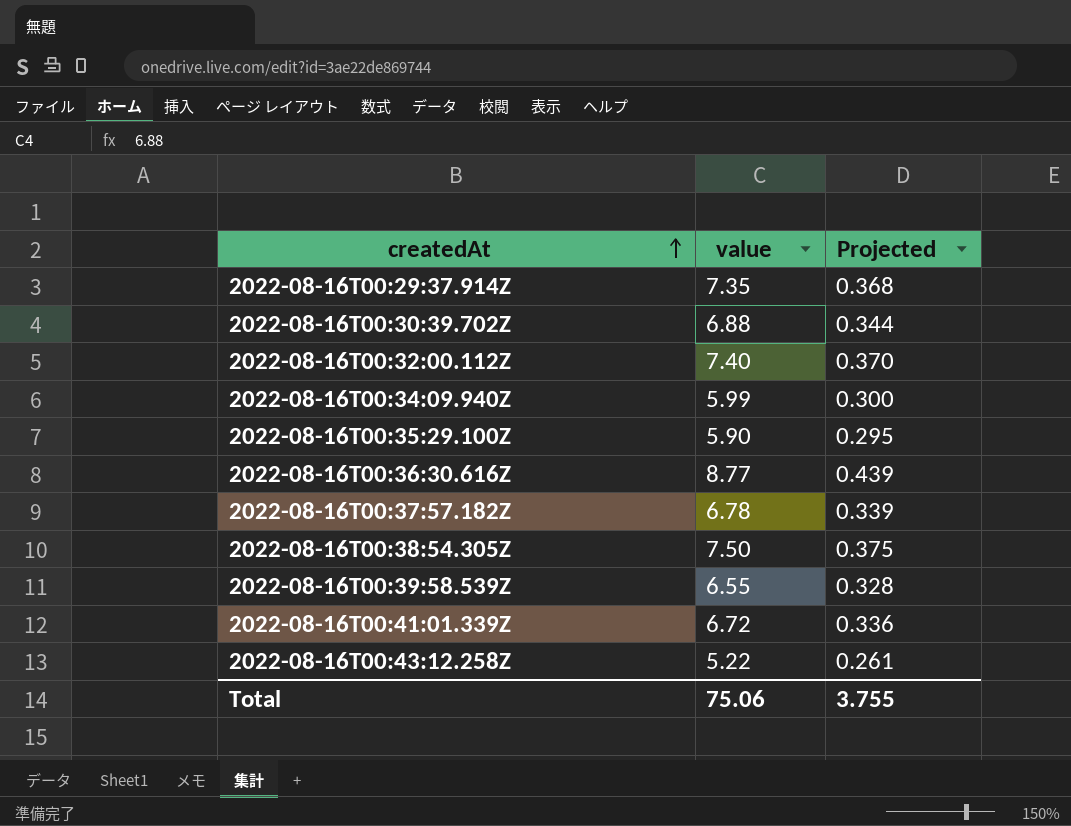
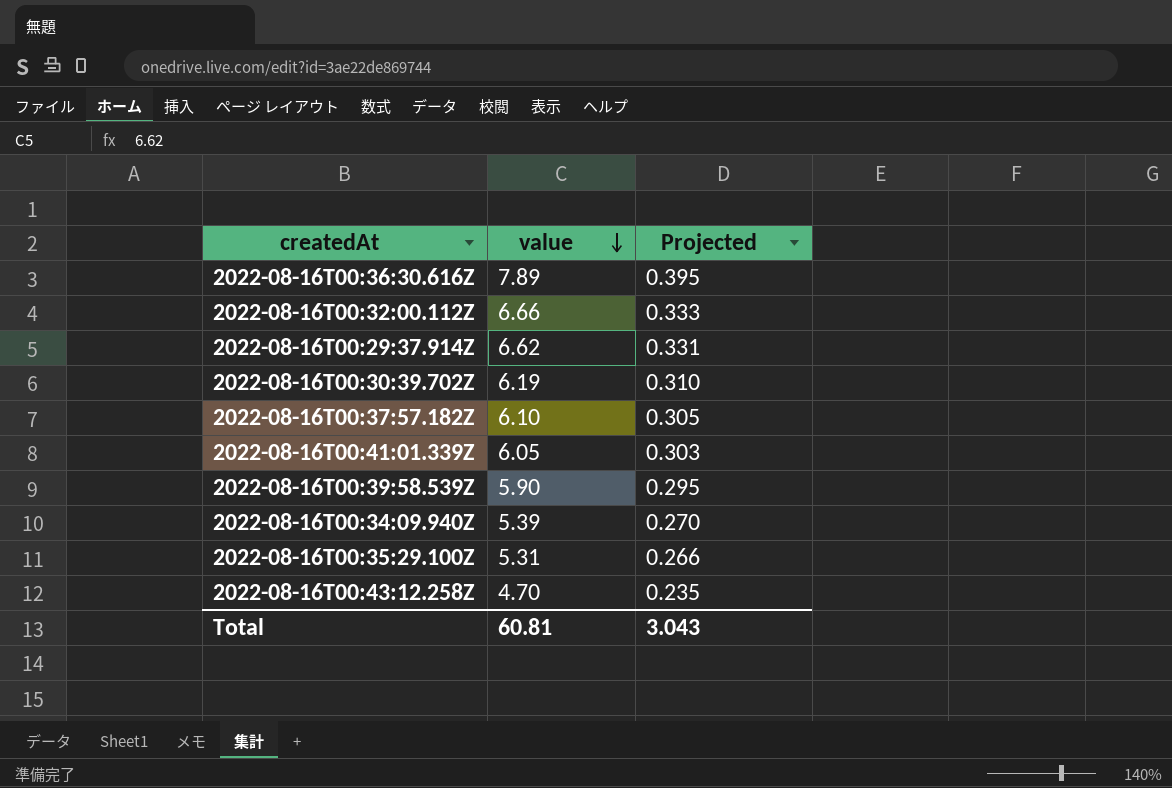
row order: createdAt ascending -> value descending
row 2022-08-16T00:38:54.305Z: 7.50 | 0.375 -> none
2022-08-16T00:36:30.616Z | value: 8.77 -> 7.89
2022-08-16T00:36:30.616Z | Projected: 0.439 -> 0.395
2022-08-16T00:32:00.112Z | value: 7.40 -> 6.66
2022-08-16T00:32:00.112Z | Projected: 0.370 -> 0.333
2022-08-16T00:29:37.914Z | value: 7.35 -> 6.62
2022-08-16T00:29:37.914Z | Projected: 0.368 -> 0.331
2022-08-16T00:30:39.702Z | value: 6.88 -> 6.19
2022-08-16T00:30:39.702Z | Projected: 0.344 -> 0.310
2022-08-16T00:37:57.182Z | value: 6.78 -> 6.10
2022-08-16T00:37:57.182Z | Projected: 0.339 -> 0.305
2022-08-16T00:41:01.339Z | value: 6.72 -> 6.05
2022-08-16T00:41:01.339Z | Projected: 0.336 -> 0.303
2022-08-16T00:39:58.539Z | value: 6.55 -> 5.90
2022-08-16T00:39:58.539Z | Projected: 0.328 -> 0.295
2022-08-16T00:34:09.940Z | value: 5.99 -> 5.39
2022-08-16T00:34:09.940Z | Projected: 0.300 -> 0.270
2022-08-16T00:35:29.100Z | value: 5.90 -> 5.31
2022-08-16T00:35:29.100Z | Projected: 0.295 -> 0.266
2022-08-16T00:43:12.258Z | value: 5.22 -> 4.70
2022-08-16T00:43:12.258Z | Projected: 0.261 -> 0.235
Total | value: 75.06 -> 60.81
Total | Projected: 3.755 -> 3.043

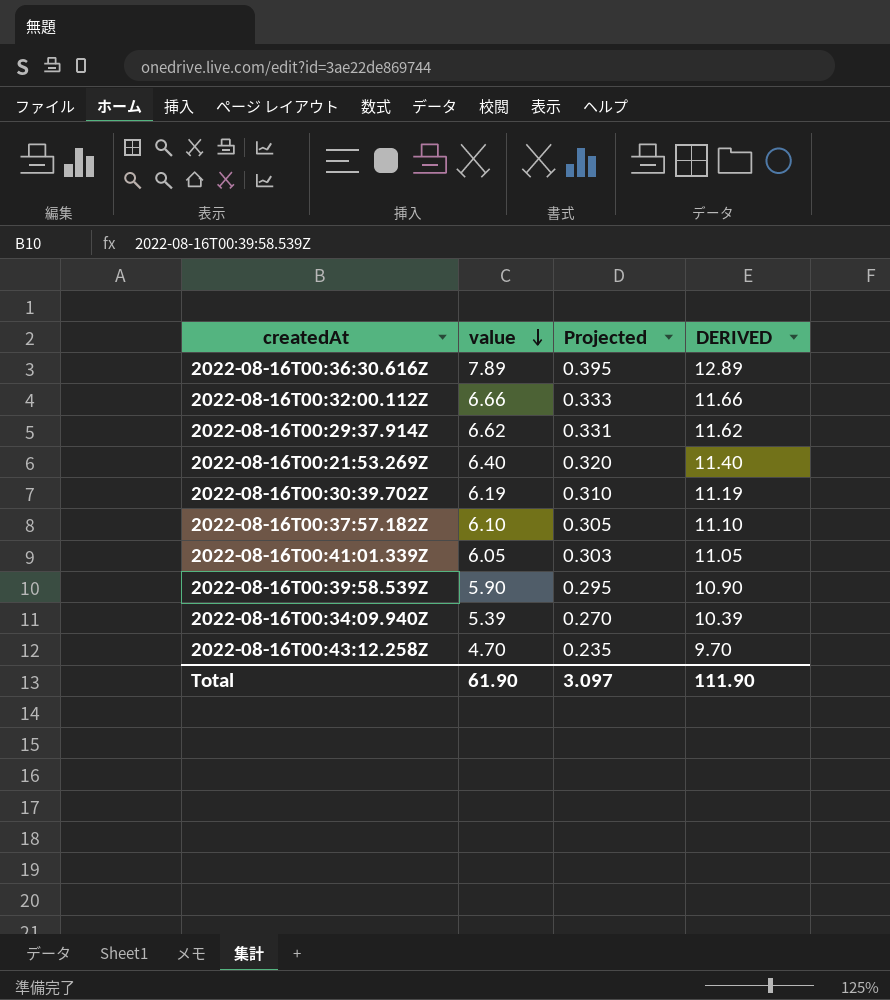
column DERIVED | formula: none -> [value] + 5
row 2022-08-16T00:35:29.100Z: 5.31 | 0.266 -> none
row 2022-08-16T00:21:53.269Z: none -> 6.40 | 0.320 | 11.40
Total | value: 60.81 -> 61.90
Total | Projected: 3.043 -> 3.097

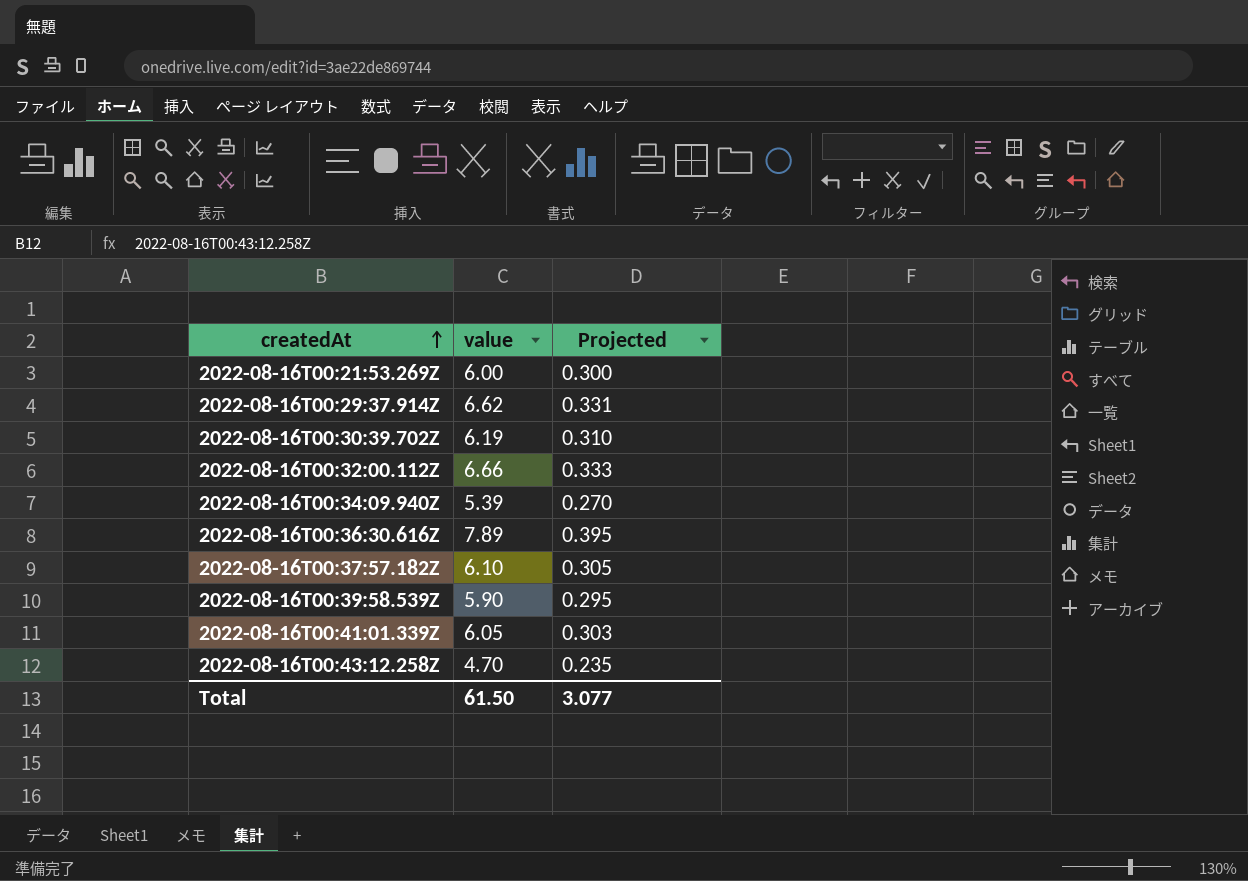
row order: value descending -> createdAt ascending
column DERIVED | formula: [value] + 5 -> none
2022-08-16T00:21:53.269Z | value: 6.40 -> 6.00
2022-08-16T00:21:53.269Z | Projected: 0.320 -> 0.300
Total | value: 61.90 -> 61.50
Total | Projected: 3.097 -> 3.077

